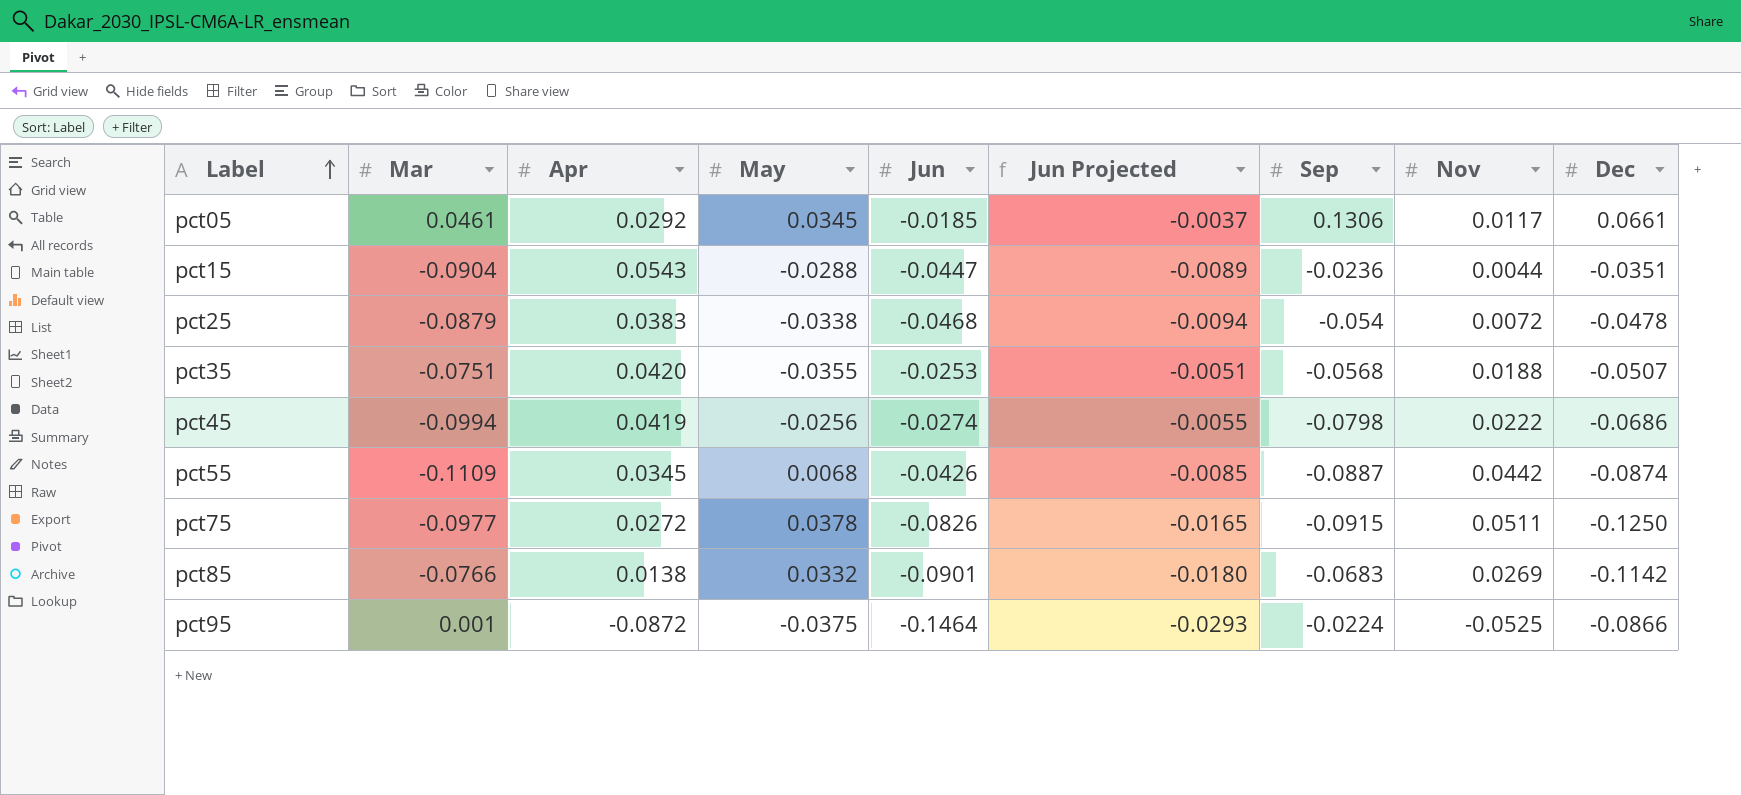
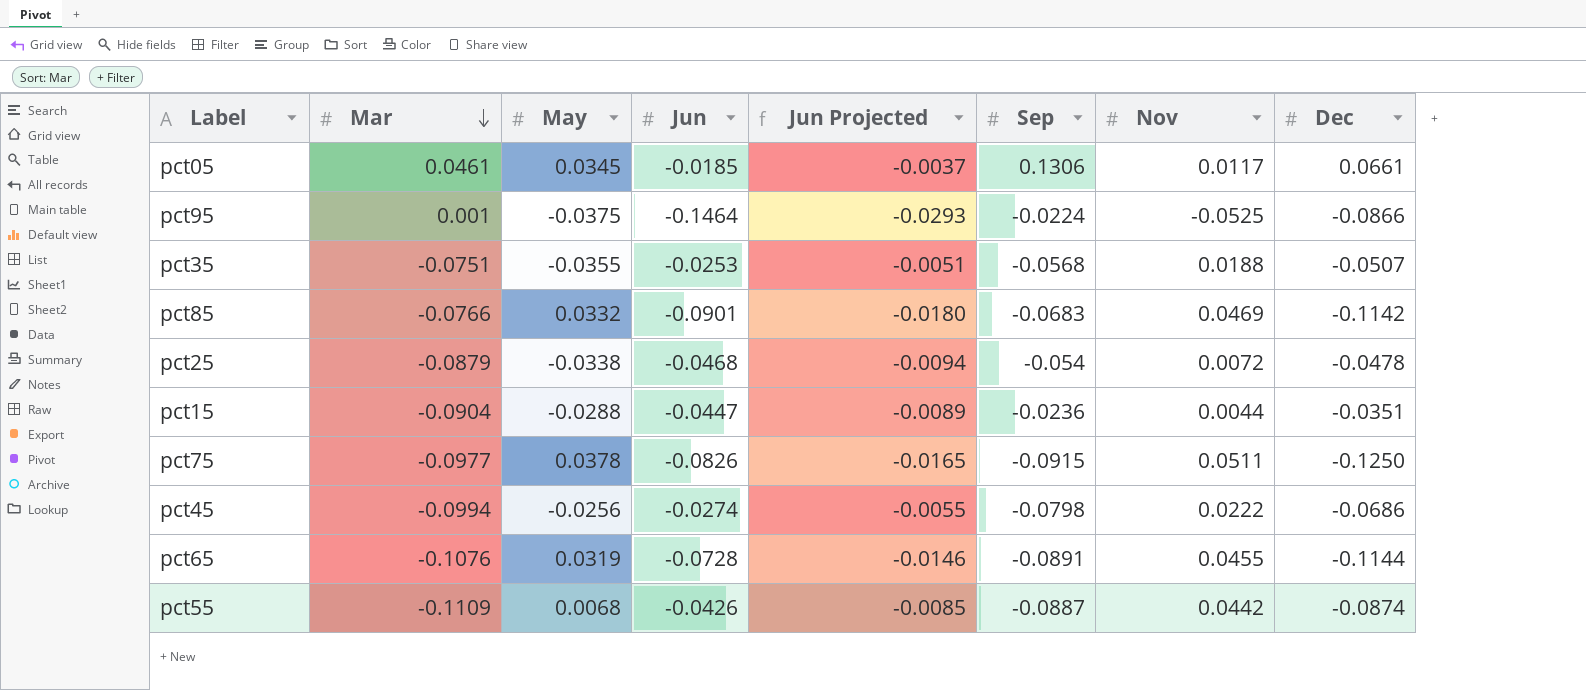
row order: Label ascending -> Mar descending
column Apr | position: 3 -> none
pct85 | Nov: 0.0269 -> 0.0469
row pct65: none -> -0.1076 | 0.0319 | -0.0728 | -0.0146 | -0.0891 | 0.0455 | -0.1144

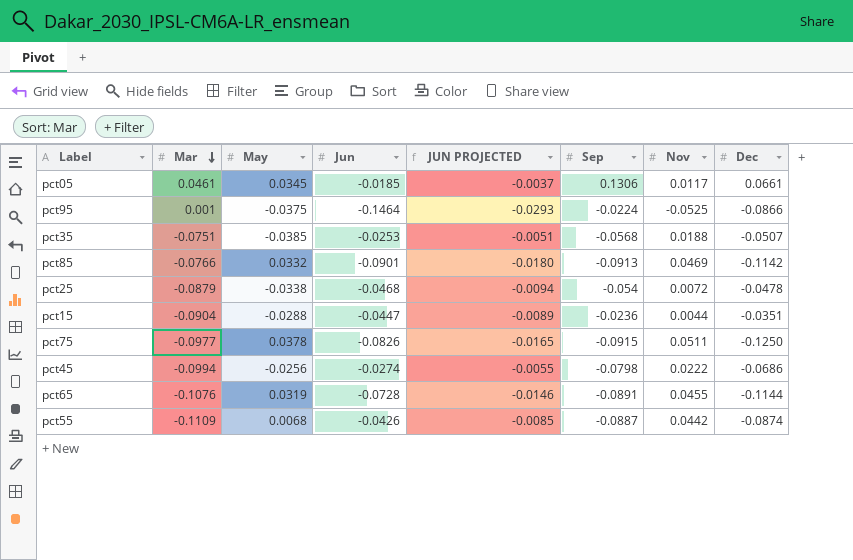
column name: Jun Projected -> JUN PROJECTED
pct35 | May: -0.0355 -> -0.0385
pct85 | Sep: -0.0683 -> -0.0913

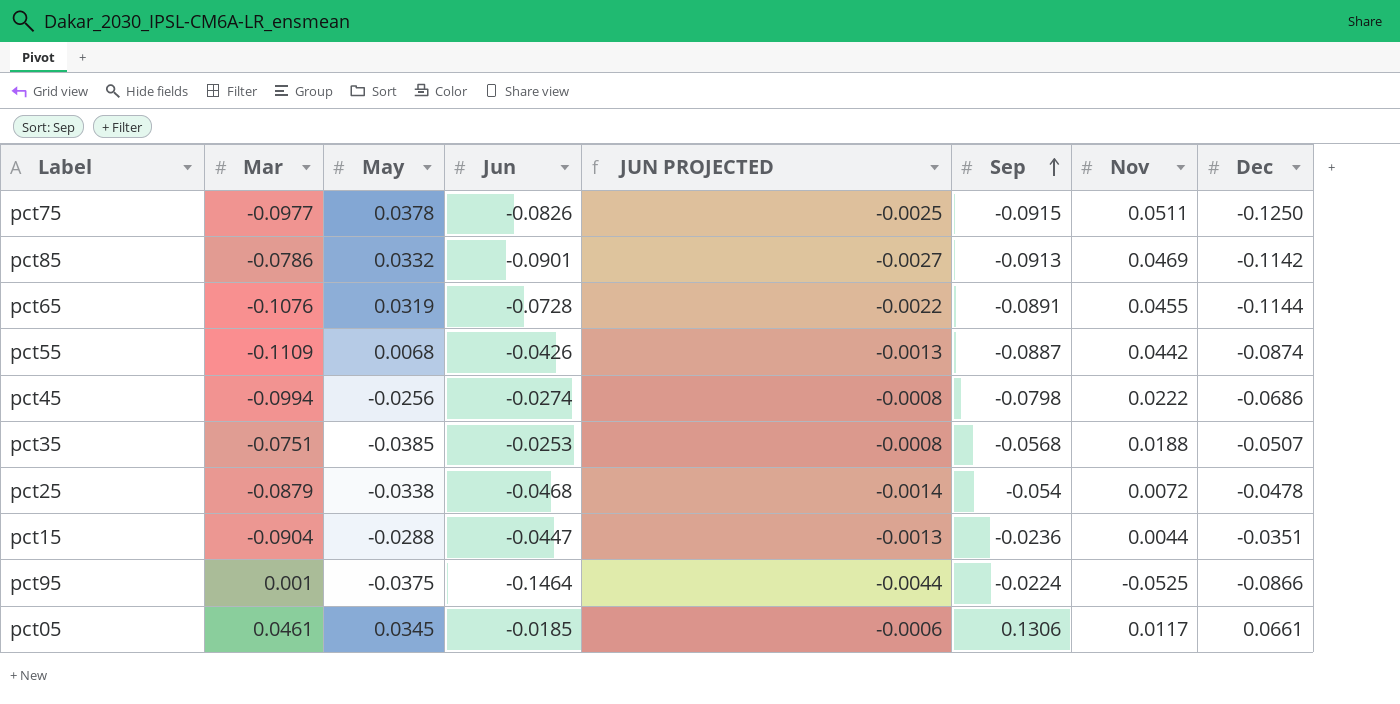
row order: Mar descending -> Sep ascending
column JUN PROJECTED | formula: [Jun] * 0.2 -> [Jun] * 0.03
pct85 | Mar: -0.0766 -> -0.0786

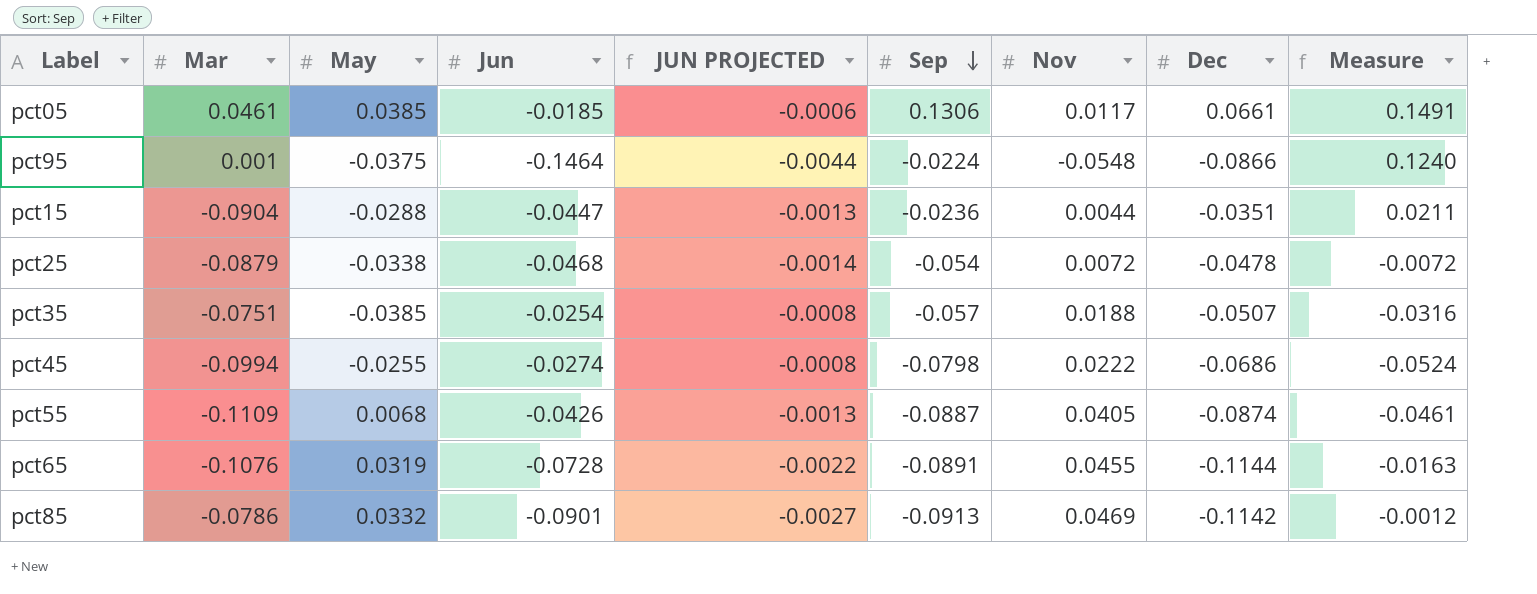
row order: Sep ascending -> Sep descending
column Measure | formula: none -> [Sep] - [Jun]
row pct75: -0.0977 | 0.0378 | -0.0826 | -0.0025 | -0.0915 | 0.0511 | -0.1250 -> none
pct05 | May: 0.0345 -> 0.0385
pct95 | Nov: -0.0525 -> -0.0548
pct35 | Jun: -0.0253 -> -0.0254
pct35 | Sep: -0.0568 -> -0.057
pct45 | May: -0.0256 -> -0.0255
pct55 | Nov: 0.0442 -> 0.0405

